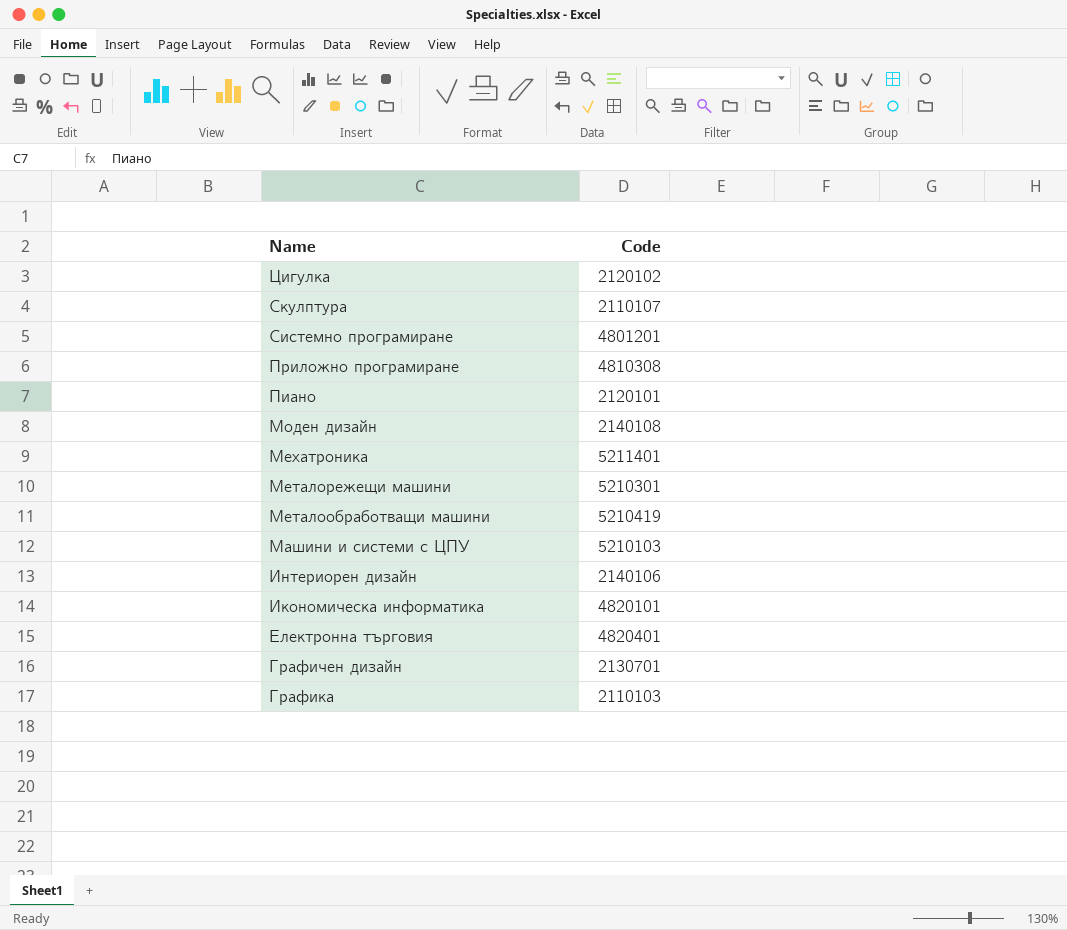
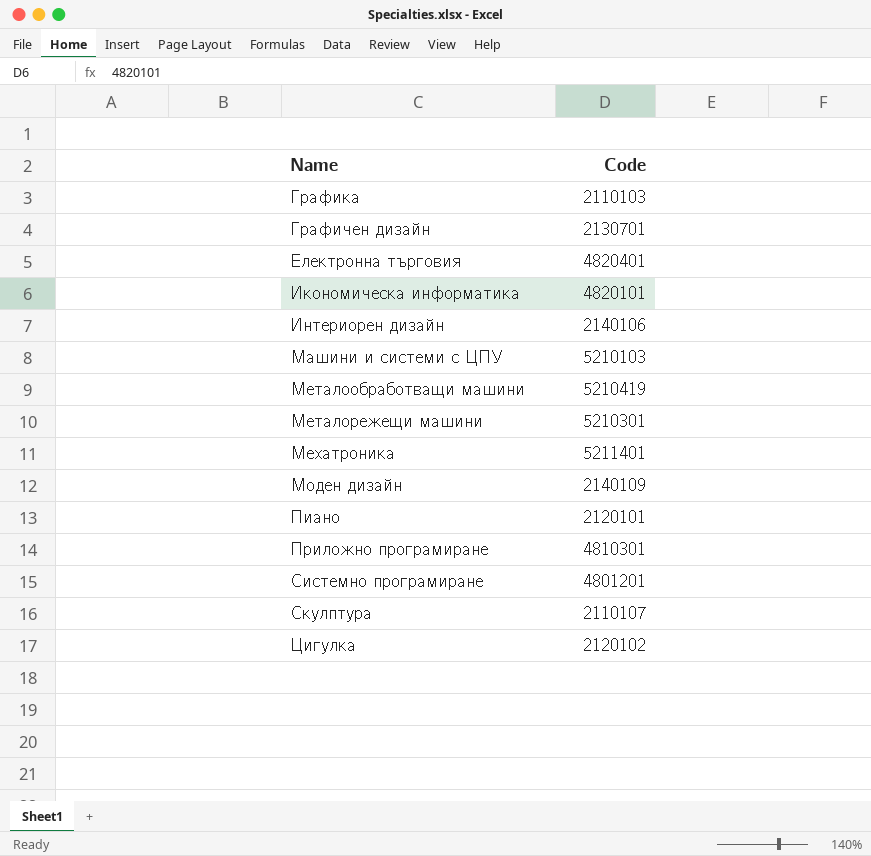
row order: Name descending -> Name ascending
Моден дизайн | Code: 2140108 -> 2140109
Приложно програмиране | Code: 4810308 -> 4810301

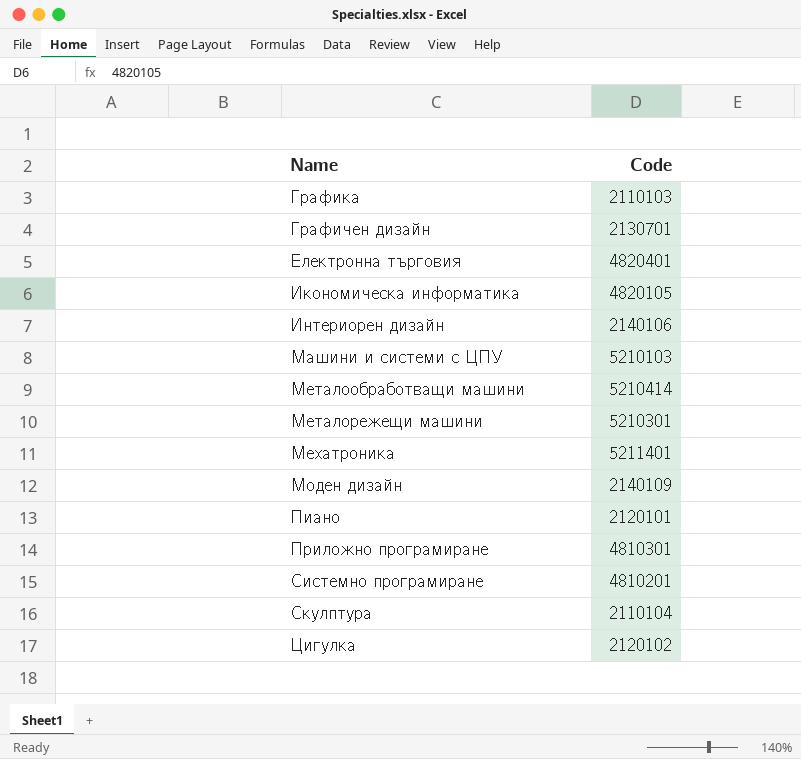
Икономическа информатика | Code: 4820101 -> 4820105
Металообработващи машини | Code: 5210419 -> 5210414
Системно програмиране | Code: 4801201 -> 4810201
Скулптура | Code: 2110107 -> 2110104

